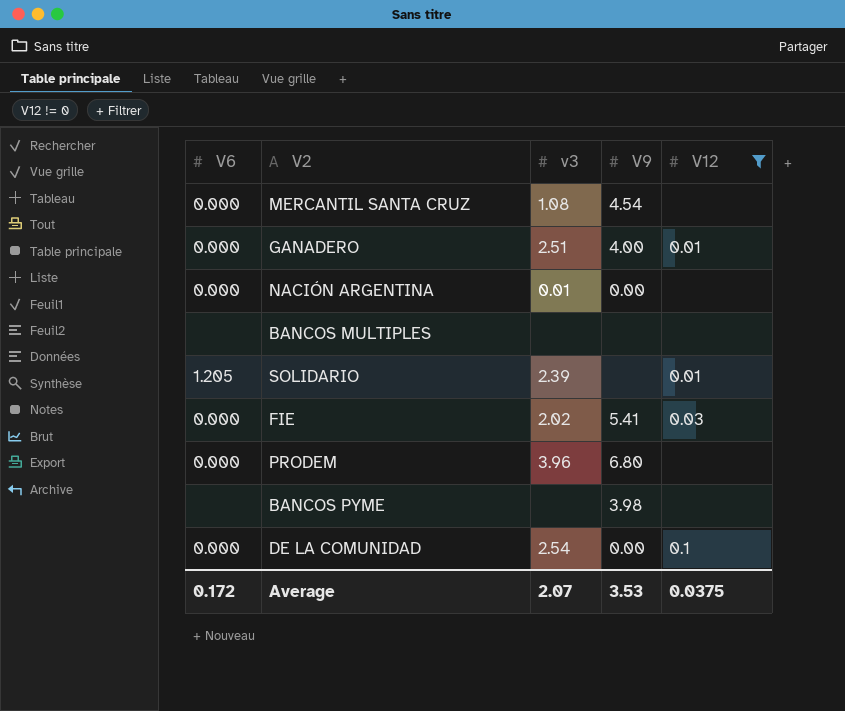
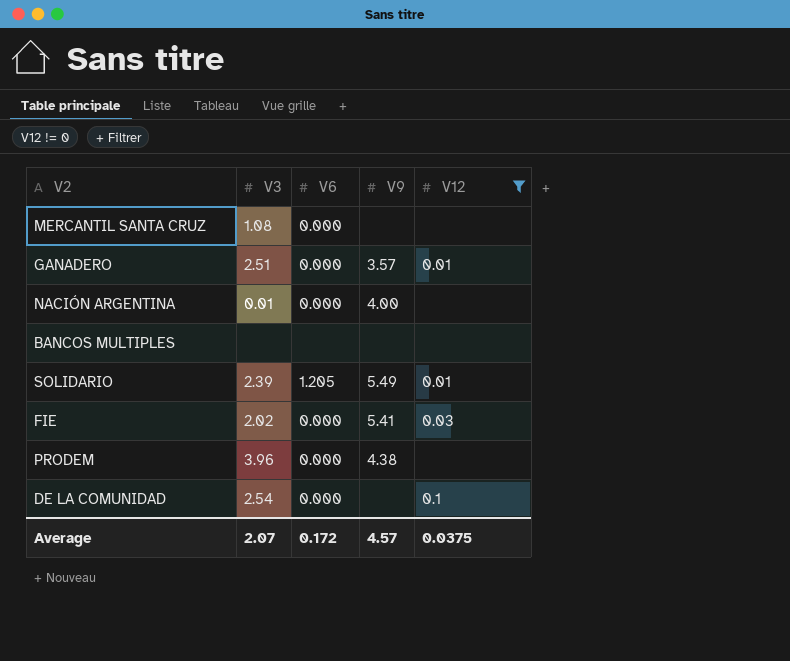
column name: v3 -> V3
column V6 | position: 1 -> 3
row BANCOS PYME: none | none | 3.98 | none -> none
MERCANTIL SANTA CRUZ | V9: 4.54 -> none
GANADERO | V9: 4.00 -> 3.57
NACIÓN ARGENTINA | V9: 0.00 -> 4.00
SOLIDARIO | V9: none -> 5.49
PRODEM | V9: 6.80 -> 4.38
DE LA COMUNIDAD | V9: 0.00 -> none
Average | V9: 3.53 -> 4.57

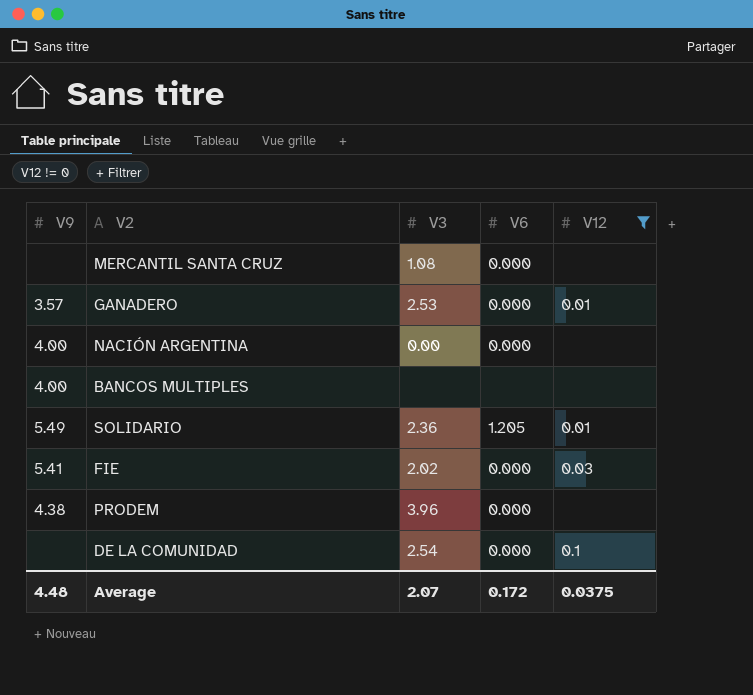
column V9 | position: 4 -> 1
GANADERO | V3: 2.51 -> 2.53
NACIÓN ARGENTINA | V3: 0.01 -> 0.00
BANCOS MULTIPLES | V9: none -> 4.00
SOLIDARIO | V3: 2.39 -> 2.36
Average | V9: 4.57 -> 4.48

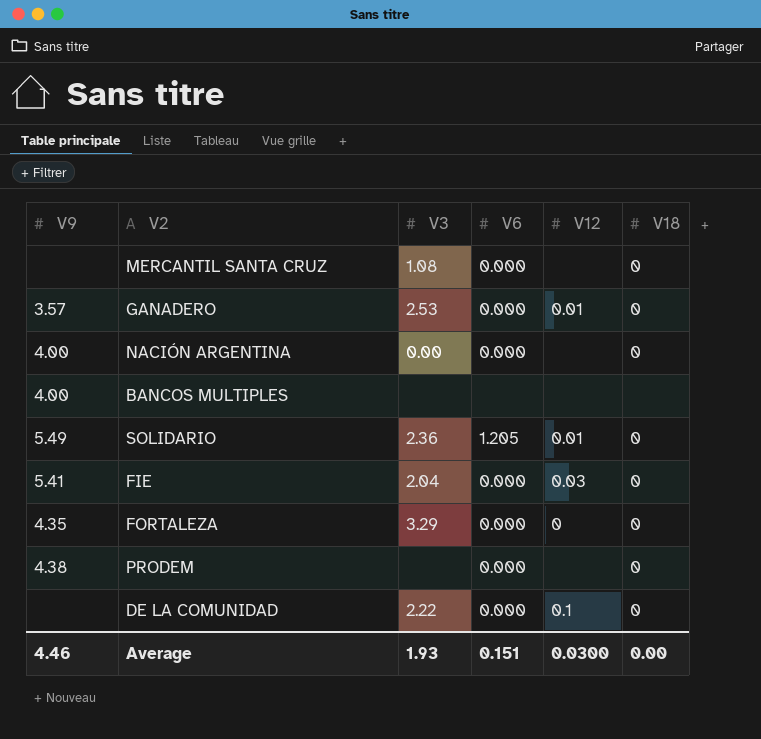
filter: V12 != 0 -> none
column V18 | position: none -> 6
FIE | V3: 2.02 -> 2.04
PRODEM | V3: 3.96 -> none
DE LA COMUNIDAD | V3: 2.54 -> 2.22
Average | V9: 4.48 -> 4.46
Average | V3: 2.07 -> 1.93
Average | V6: 0.172 -> 0.151
Average | V12: 0.0375 -> 0.0300

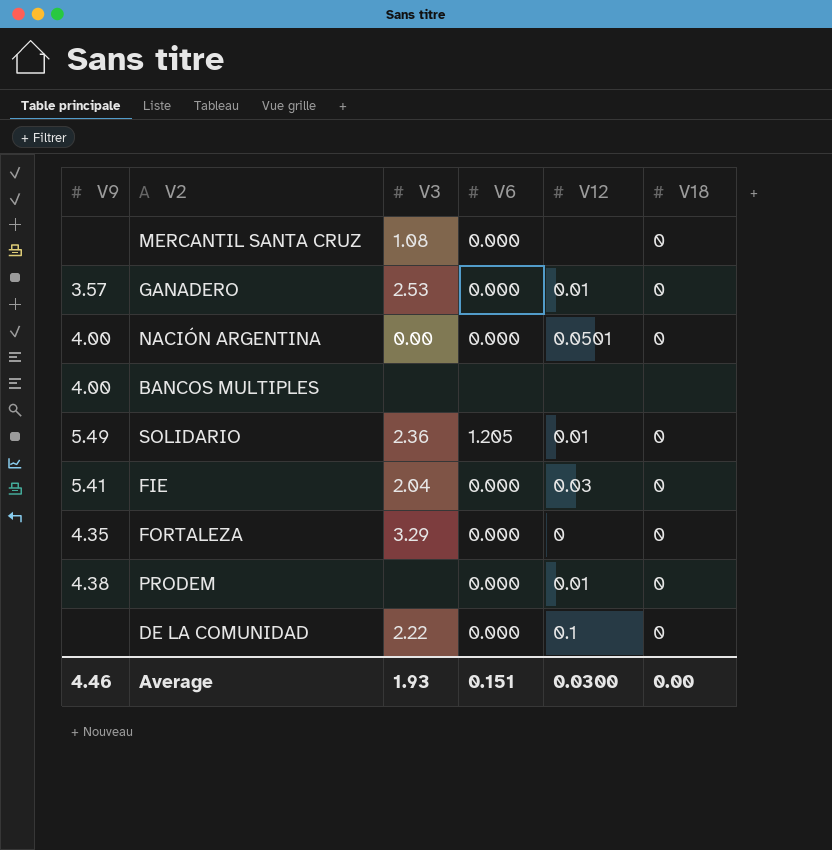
NACIÓN ARGENTINA | V12: none -> 0.0501
PRODEM | V12: none -> 0.01

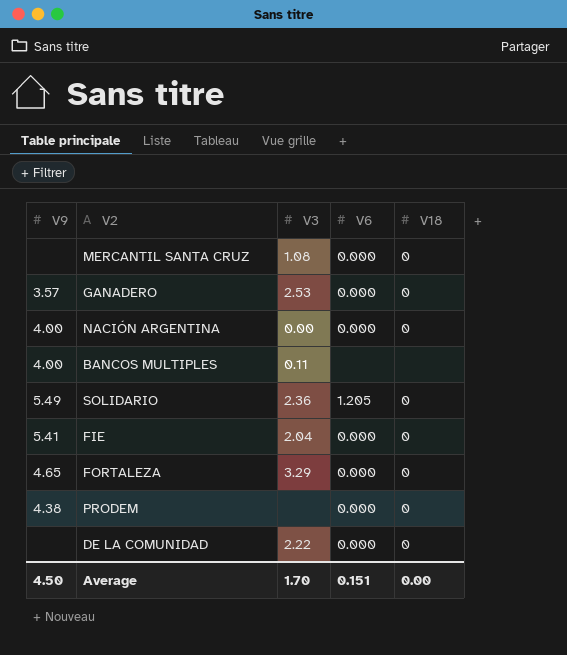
column V12 | position: 5 -> none
BANCOS MULTIPLES | V3: none -> 0.11
FORTALEZA | V9: 4.35 -> 4.65
Average | V9: 4.46 -> 4.50
Average | V3: 1.93 -> 1.70

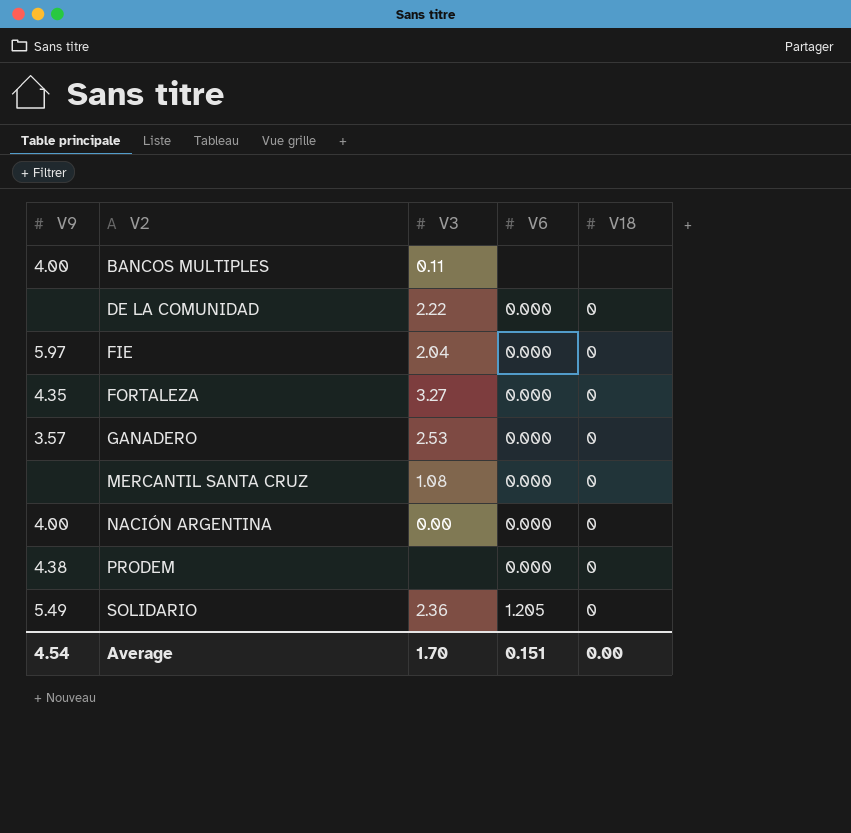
row order: none -> V2 ascending
FIE | V9: 5.41 -> 5.97
FORTALEZA | V9: 4.65 -> 4.35
FORTALEZA | V3: 3.29 -> 3.27
Average | V9: 4.50 -> 4.54

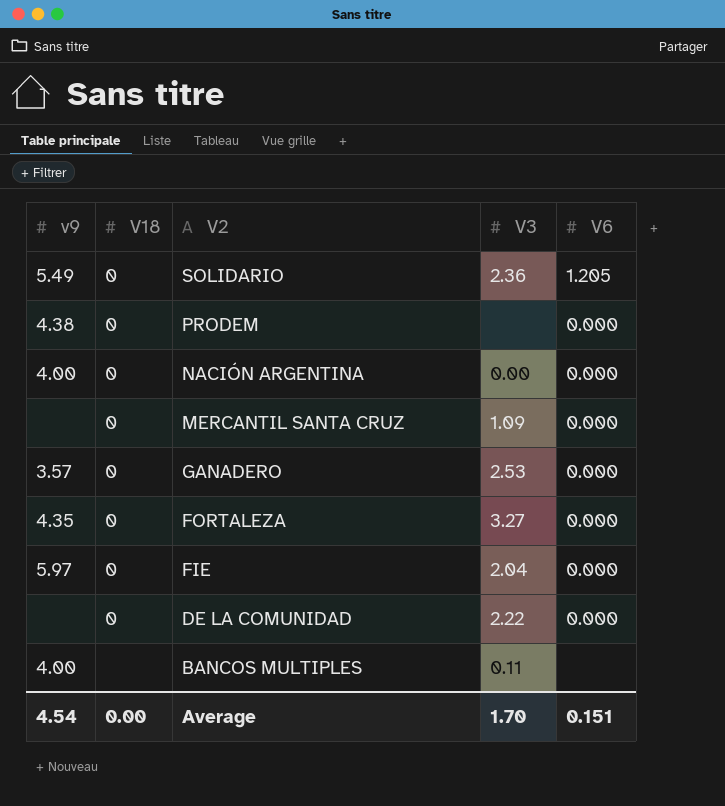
row order: V2 ascending -> V2 descending
column name: V9 -> v9
column V18 | position: 5 -> 2
MERCANTIL SANTA CRUZ | V3: 1.08 -> 1.09

